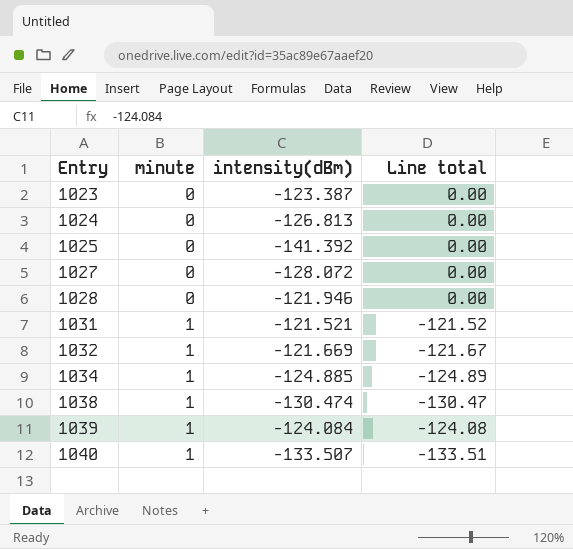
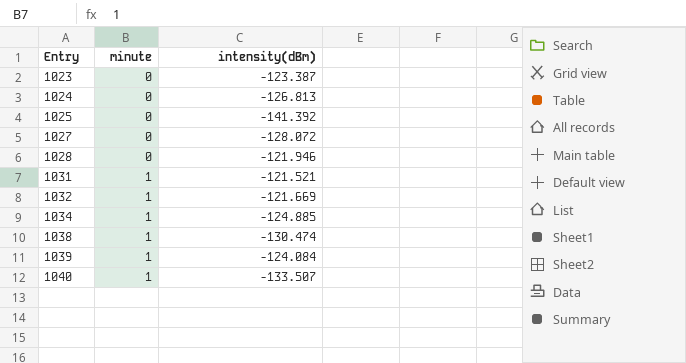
column Line total | formula: [minute] * [intensity(dBm)] -> none

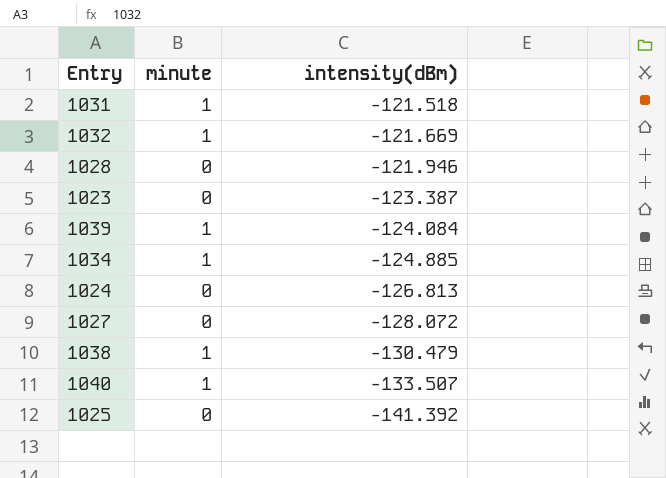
row order: Entry ascending -> intensity(dBm) descending
1031 | intensity(dBm): -121.521 -> -121.518
1038 | intensity(dBm): -130.474 -> -130.479

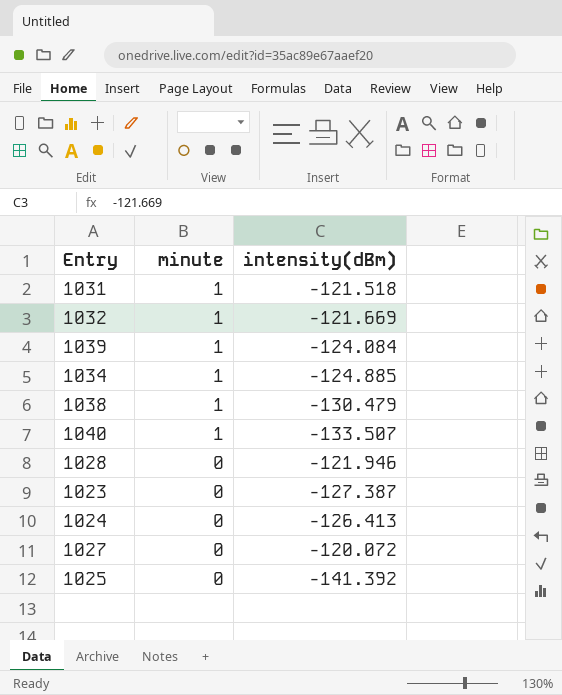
row order: intensity(dBm) descending -> minute descending
1023 | intensity(dBm): -123.387 -> -127.387
1024 | intensity(dBm): -126.813 -> -126.413
1027 | intensity(dBm): -128.072 -> -120.072

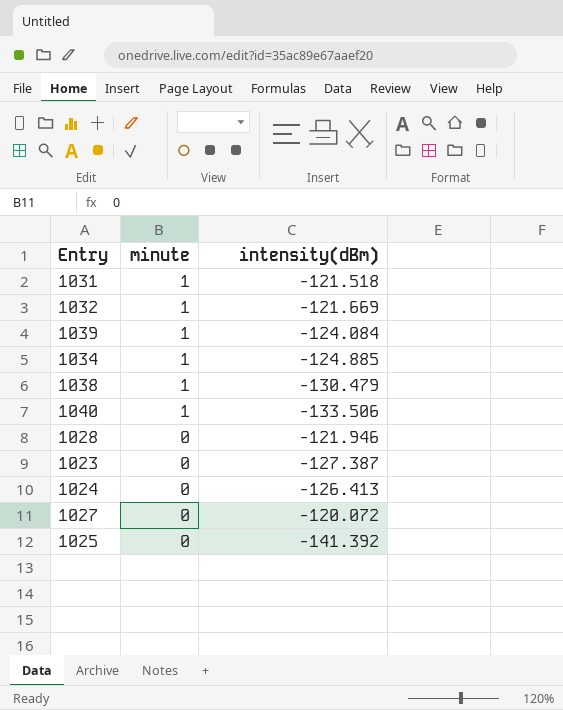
1040 | intensity(dBm): -133.507 -> -133.506

